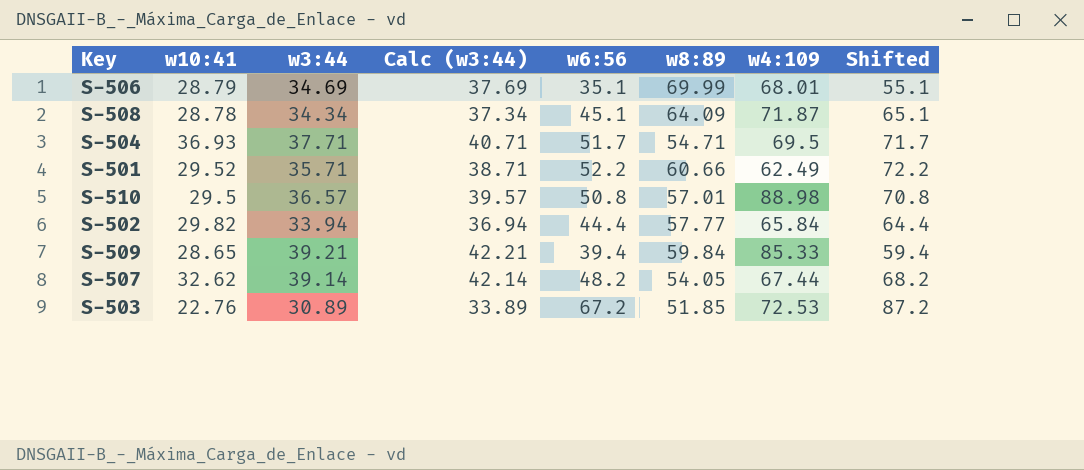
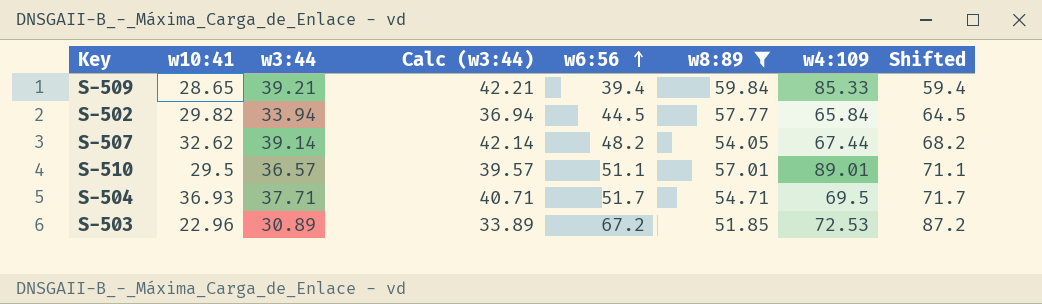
filter: none -> w8:89 <= 59.84
row order: none -> w6:56 ascending
S-502 | w6:56: 44.4 -> 44.5
S-502 | Shifted: 64.4 -> 64.5
S-510 | w6:56: 50.8 -> 51.1
S-510 | w4:109: 88.98 -> 89.01
S-510 | Shifted: 70.8 -> 71.1
S-503 | w10:41: 22.76 -> 22.96

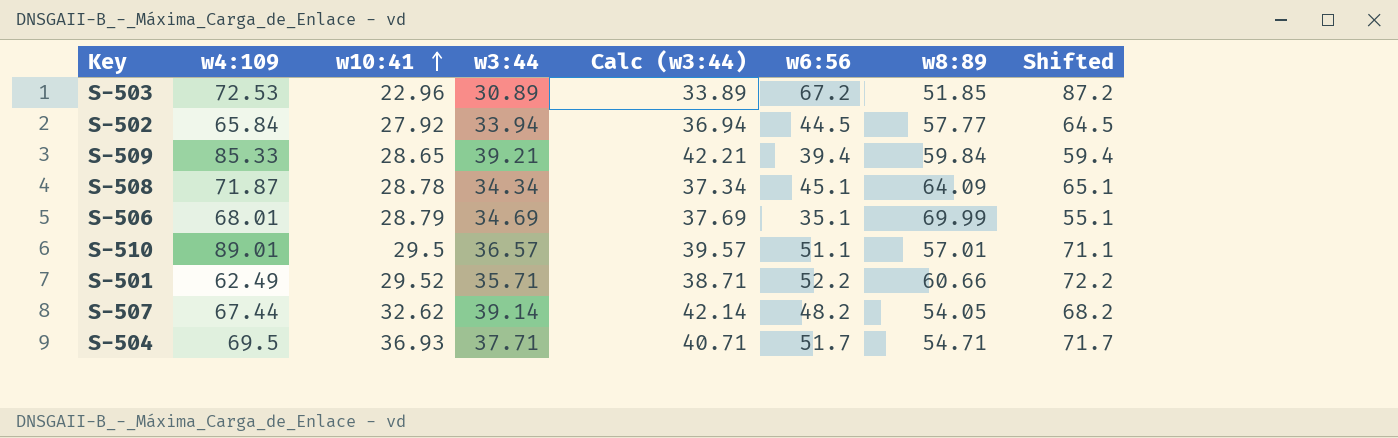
filter: w8:89 <= 59.84 -> none
row order: w6:56 ascending -> w10:41 ascending
column w4:109 | position: 7 -> 2
S-502 | w10:41: 29.82 -> 27.92

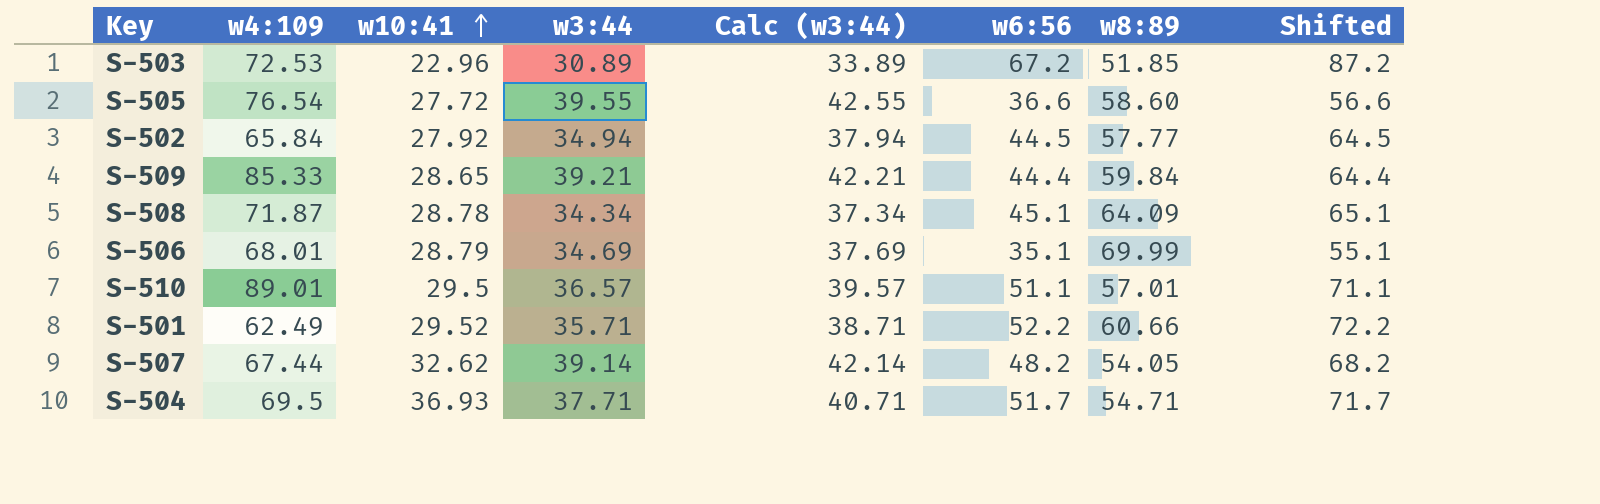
row S-505: none -> 76.54 | 27.72 | 39.55 | 42.55 | 36.6 | 58.60 | 56.6
S-502 | w3:44: 33.94 -> 34.94
S-502 | Calc (w3:44): 36.94 -> 37.94
S-509 | w6:56: 39.4 -> 44.4
S-509 | Shifted: 59.4 -> 64.4

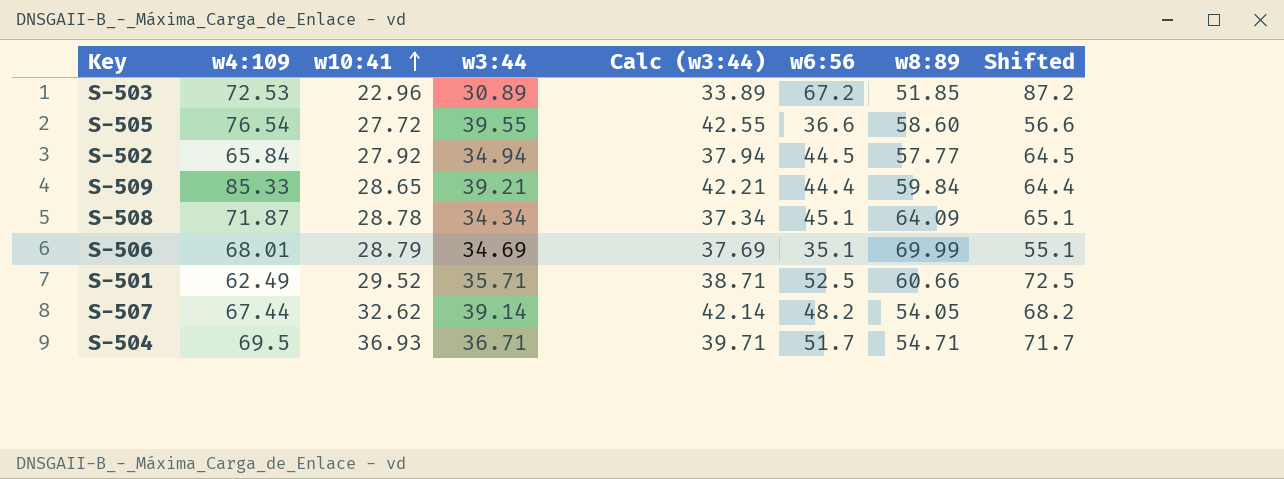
row S-510: 89.01 | 29.5 | 36.57 | 39.57 | 51.1 | 57.01 | 71.1 -> none
S-501 | w6:56: 52.2 -> 52.5
S-501 | Shifted: 72.2 -> 72.5
S-504 | w3:44: 37.71 -> 36.71
S-504 | Calc (w3:44): 40.71 -> 39.71

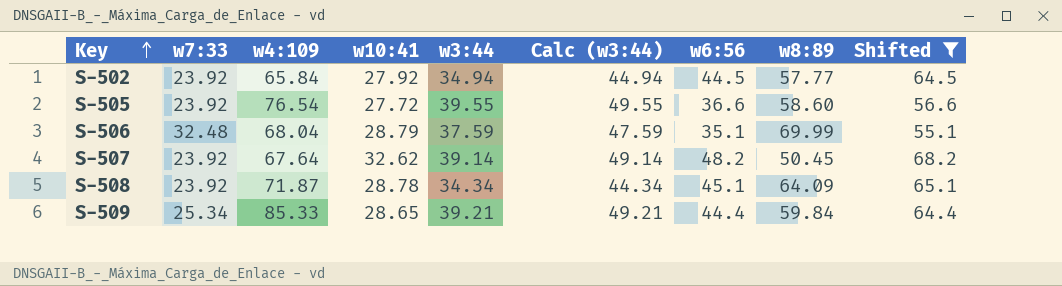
filter: none -> Shifted <= 68.2
row order: w10:41 ascending -> Key ascending
column w7:33 | position: none -> 2
column Calc (w3:44) | formula: [w3:44] + 3 -> [w3:44] + 10
S-506 | w4:109: 68.01 -> 68.04
S-506 | w3:44: 34.69 -> 37.59
S-507 | w4:109: 67.44 -> 67.64
S-507 | w8:89: 54.05 -> 50.45

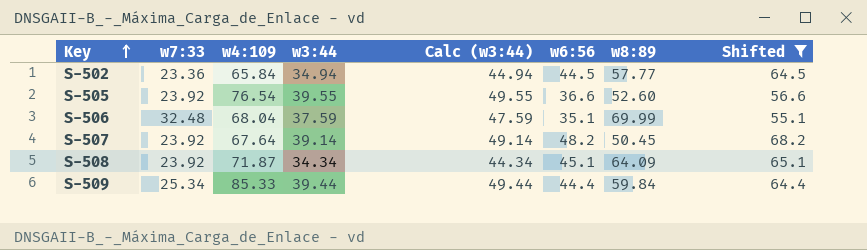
column w10:41 | position: 4 -> none
S-502 | w7:33: 23.92 -> 23.36
S-505 | w8:89: 58.60 -> 52.60
S-509 | w3:44: 39.21 -> 39.44
S-509 | Calc (w3:44): 49.21 -> 49.44

